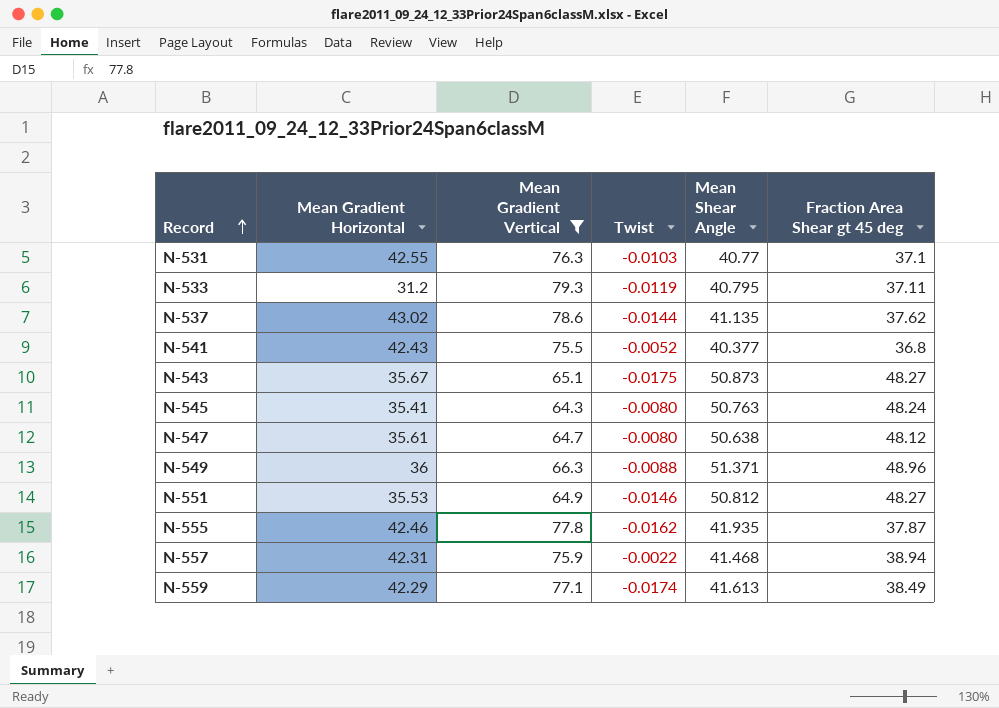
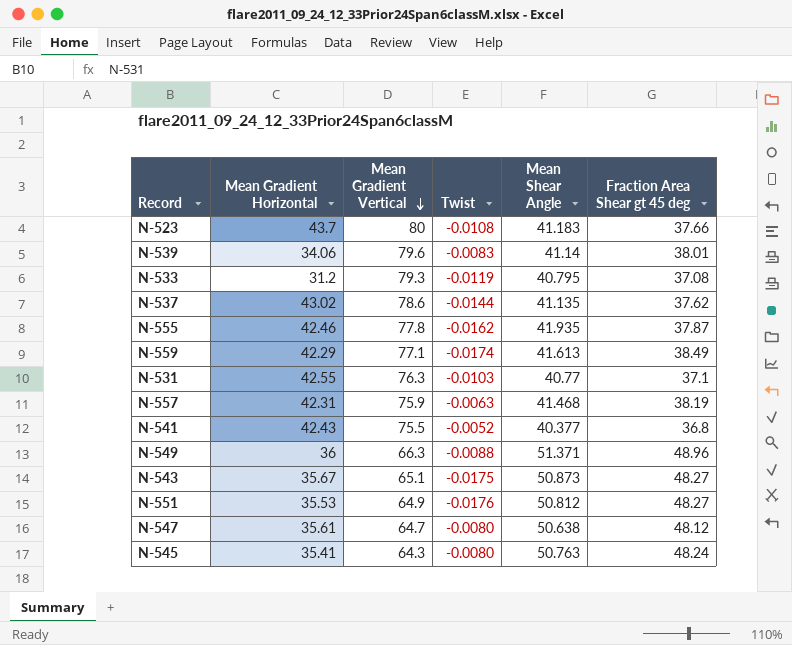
filter: Mean Gradient Vertical <= 79.3 -> none
row order: Record ascending -> Mean Gradient Vertical descending
N-533 | Fraction Area Shear gt 45 deg: 37.11 -> 37.08
N-557 | Twist: -0.0022 -> -0.0063
N-557 | Fraction Area Shear gt 45 deg: 38.94 -> 38.19
N-551 | Twist: -0.0146 -> -0.0176

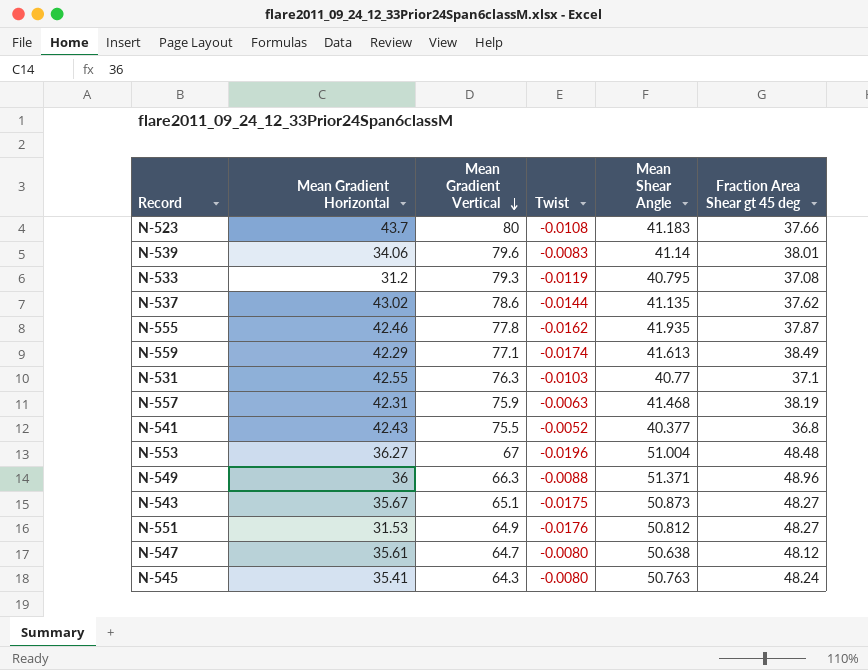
row N-553: none -> 36.27 | 67 | -0.0196 | 51.004 | 48.48
N-551 | Mean Gradient Horizontal: 35.53 -> 31.53

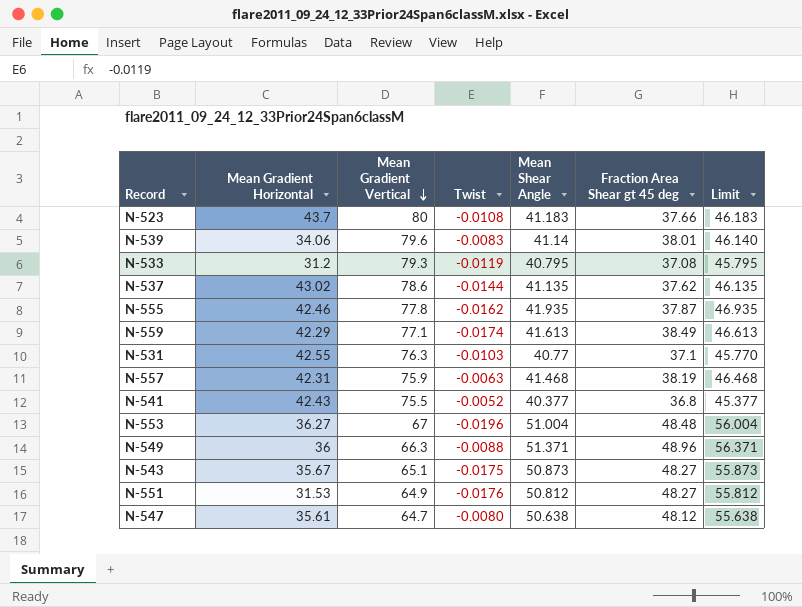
column Limit | formula: none -> [Mean Shear Angle] + 5
row N-545: 35.41 | 64.3 | -0.0080 | 50.763 | 48.24 -> none

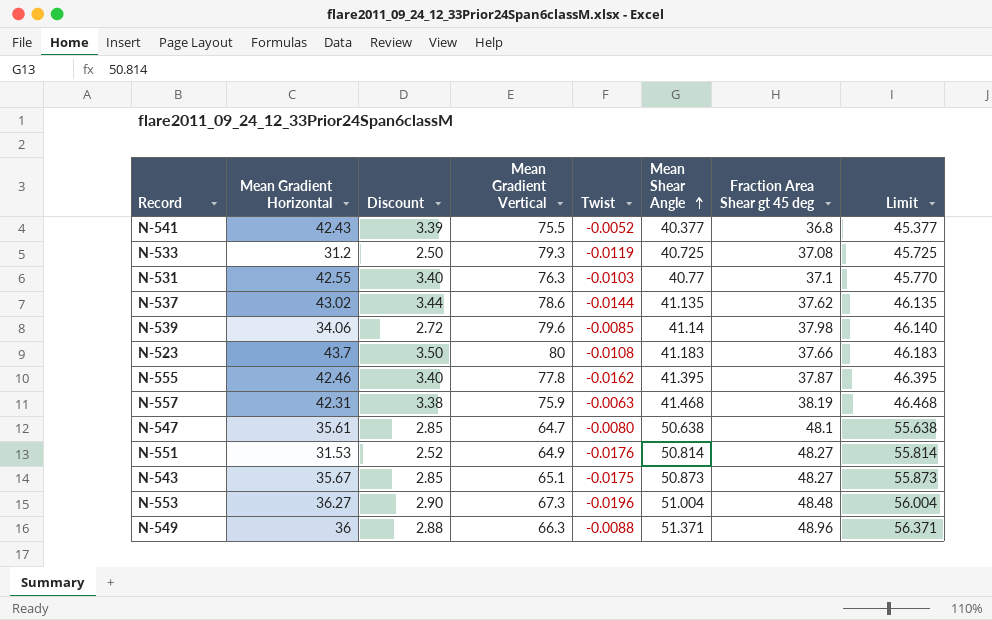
row order: Mean Gradient Vertical descending -> Mean Shear Angle ascending
column Discount | formula: none -> [Mean Gradient Horizontal] * 0.08
row N-559: 42.29 | 77.1 | -0.0174 | 41.613 | 38.49 | 46.613 -> none
N-533 | Mean Shear Angle: 40.795 -> 40.725
N-533 | Limit: 45.795 -> 45.725
N-539 | Twist: -0.0083 -> -0.0085
N-539 | Fraction Area Shear gt 45 deg: 38.01 -> 37.98
N-555 | Mean Shear Angle: 41.935 -> 41.395
N-555 | Limit: 46.935 -> 46.395
N-547 | Fraction Area Shear gt 45 deg: 48.12 -> 48.1
N-551 | Mean Shear Angle: 50.812 -> 50.814
N-551 | Limit: 55.812 -> 55.814
N-553 | Mean Gradient Vertical: 67 -> 67.3

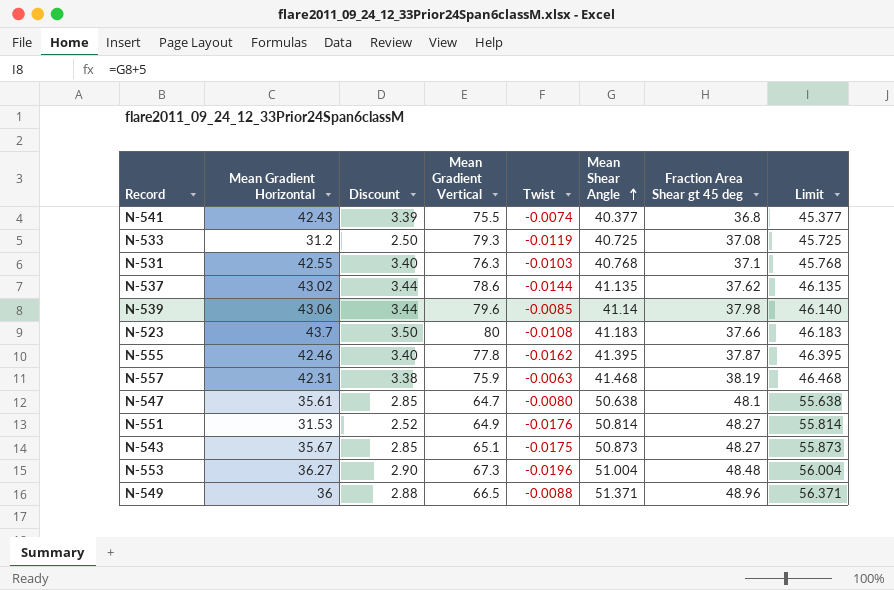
N-541 | Twist: -0.0052 -> -0.0074
N-531 | Mean Shear Angle: 40.77 -> 40.768
N-531 | Limit: 45.770 -> 45.768
N-539 | Mean Gradient Horizontal: 34.06 -> 43.06
N-539 | Discount: 2.72 -> 3.44
N-549 | Mean Gradient Vertical: 66.3 -> 66.5

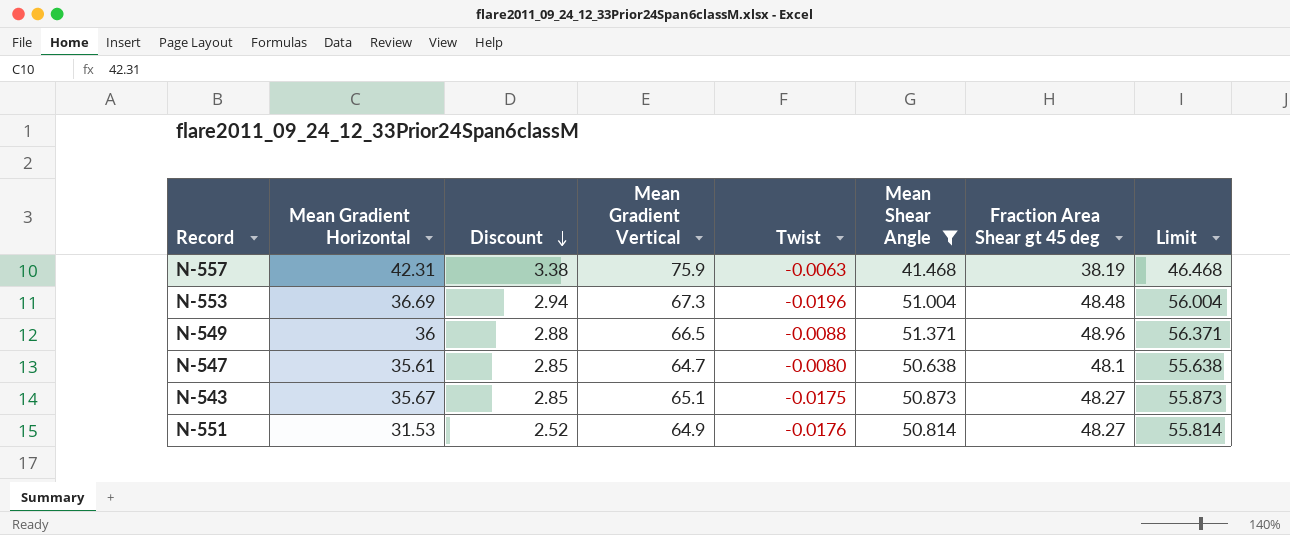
filter: none -> Mean Shear Angle >= 41.468
row order: Mean Shear Angle ascending -> Discount descending
N-553 | Mean Gradient Horizontal: 36.27 -> 36.69
N-553 | Discount: 2.90 -> 2.94

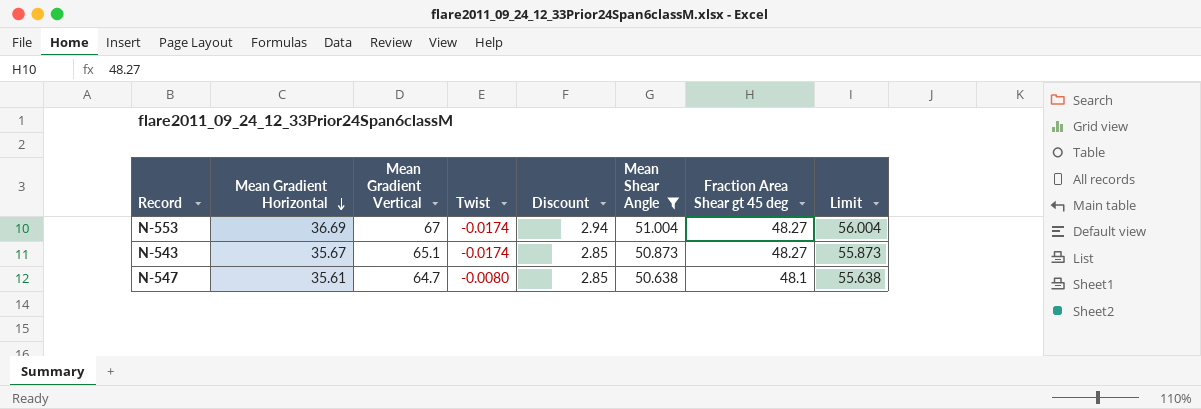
row order: Discount descending -> Mean Gradient Horizontal descending
column Discount | position: 3 -> 5
row N-557: 42.31 | 3.38 | 75.9 | -0.0063 | 41.468 | 38.19 | 46.468 -> none
row N-549: 36 | 2.88 | 66.5 | -0.0088 | 51.371 | 48.96 | 56.371 -> none
row N-551: 31.53 | 2.52 | 64.9 | -0.0176 | 50.814 | 48.27 | 55.814 -> none
N-553 | Mean Gradient Vertical: 67.3 -> 67
N-553 | Twist: -0.0196 -> -0.0174
N-553 | Fraction Area Shear gt 45 deg: 48.48 -> 48.27
N-543 | Twist: -0.0175 -> -0.0174

